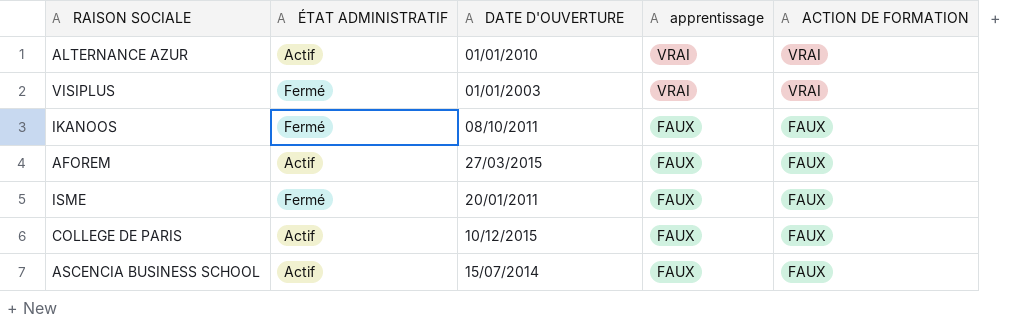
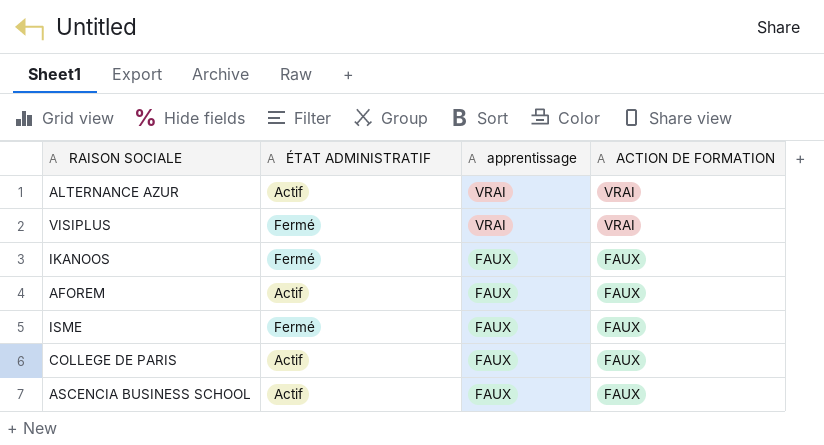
column DATE D'OUVERTURE | position: 3 -> none

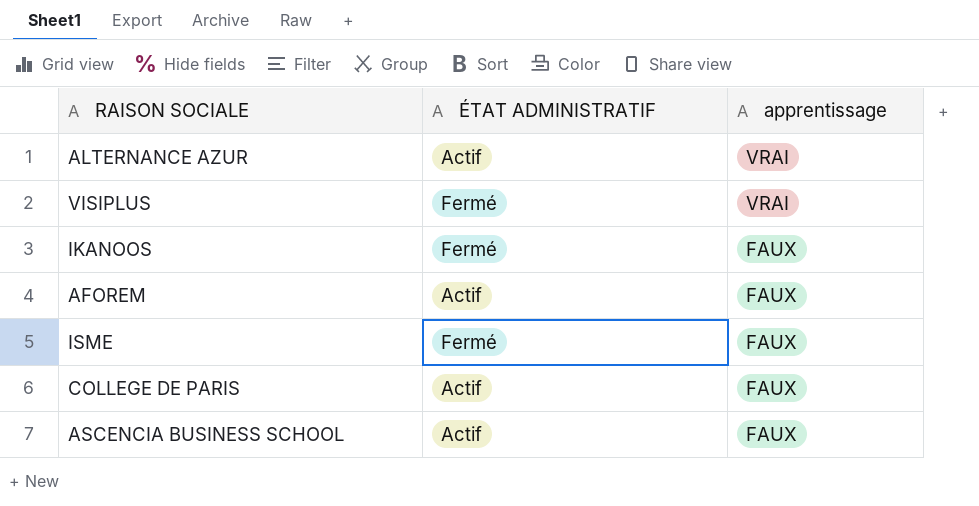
column ACTION DE FORMATION | position: 4 -> none

